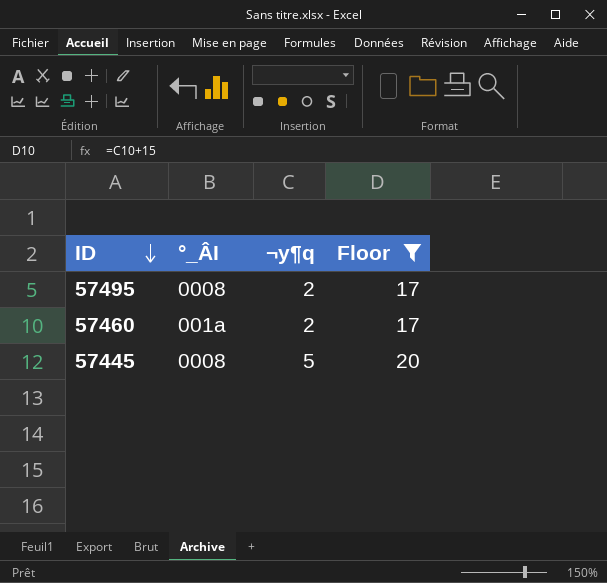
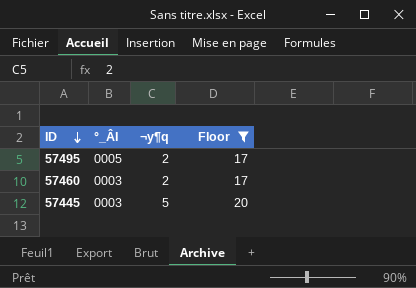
57495 | °_ÂI: 0008 -> 0005
57460 | °_ÂI: 001a -> 0003
57445 | °_ÂI: 0008 -> 0003

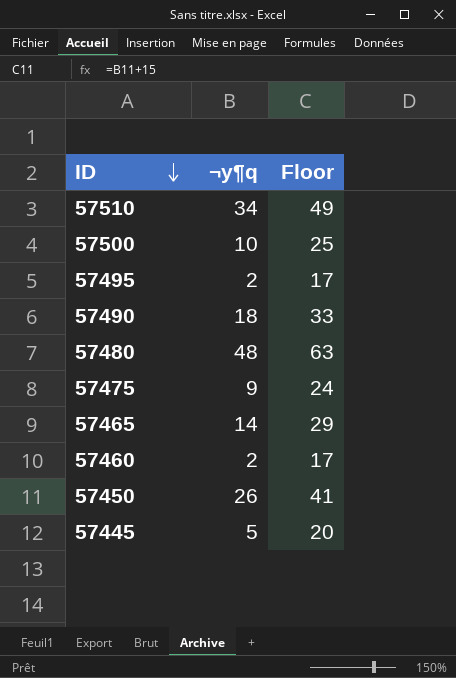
filter: Floor <= 20 -> none
column °_ÂI | position: 2 -> none

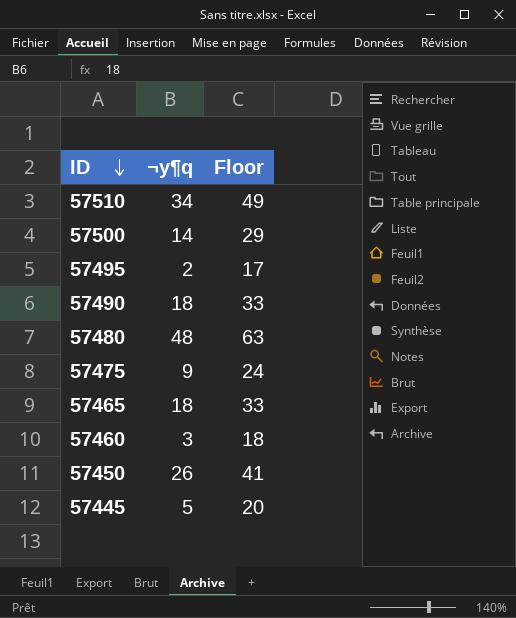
57500 | ¬y¶q: 10 -> 14
57500 | Floor: 25 -> 29
57465 | ¬y¶q: 14 -> 18
57465 | Floor: 29 -> 33
57460 | ¬y¶q: 2 -> 3
57460 | Floor: 17 -> 18

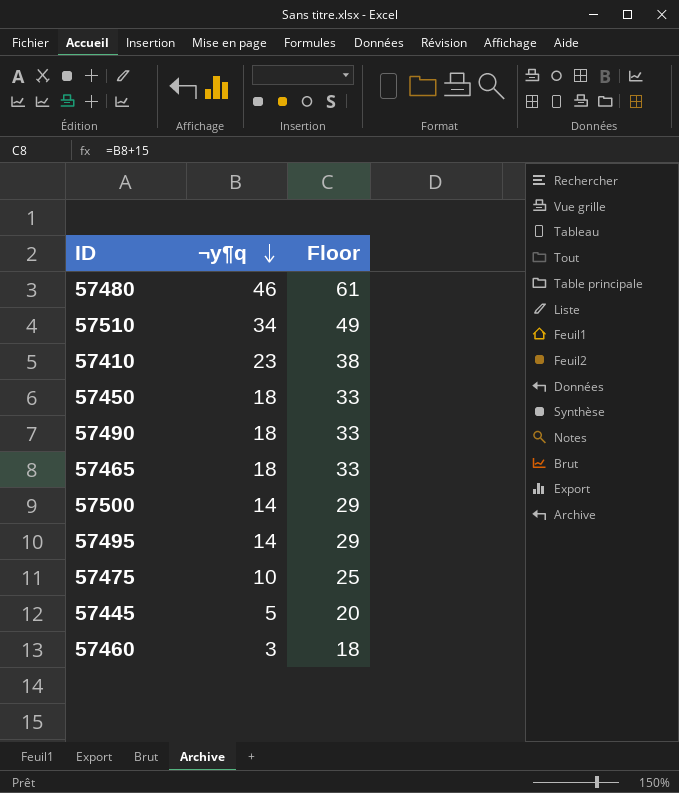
row order: ID descending -> ¬y¶q descending
57480 | ¬y¶q: 48 -> 46
57480 | Floor: 63 -> 61
row 57410: none -> 23 | 38
57450 | ¬y¶q: 26 -> 18
57450 | Floor: 41 -> 33
57495 | ¬y¶q: 2 -> 14
57495 | Floor: 17 -> 29
57475 | ¬y¶q: 9 -> 10
57475 | Floor: 24 -> 25

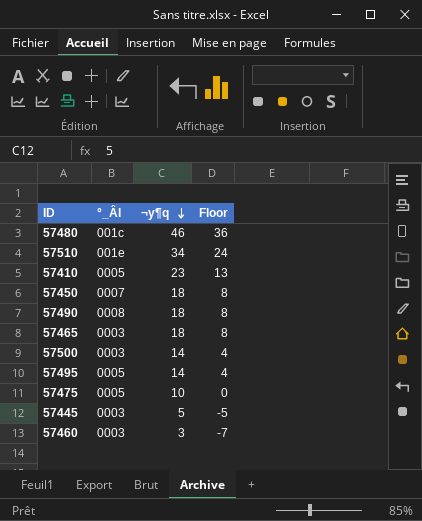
column °_ÂI | position: none -> 2
column Floor | formula: [¬y¶q] + 15 -> [¬y¶q] - 10

